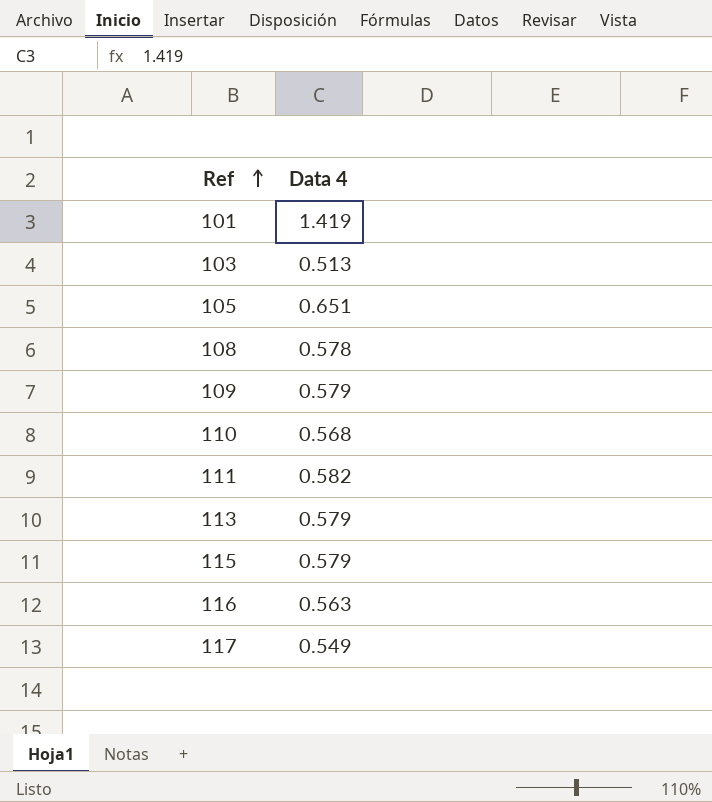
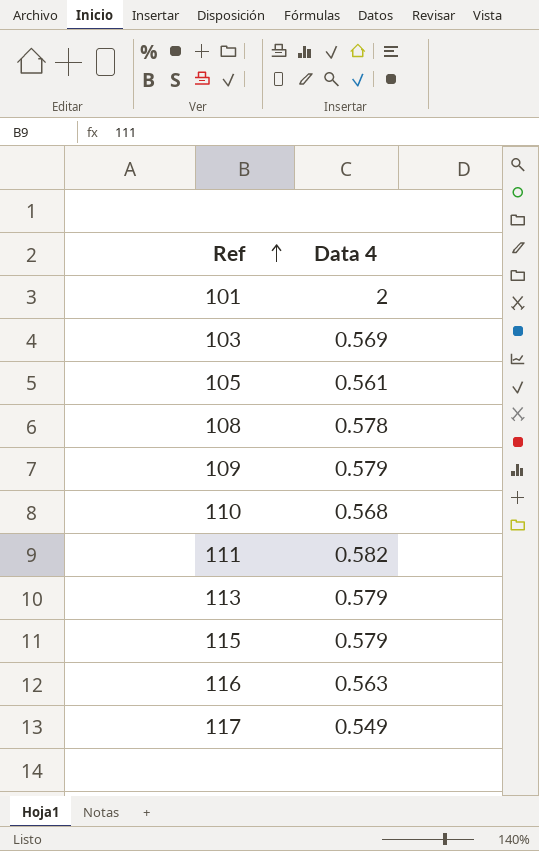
101 | Data 4: 1.419 -> 2
103 | Data 4: 0.513 -> 0.569
105 | Data 4: 0.651 -> 0.561

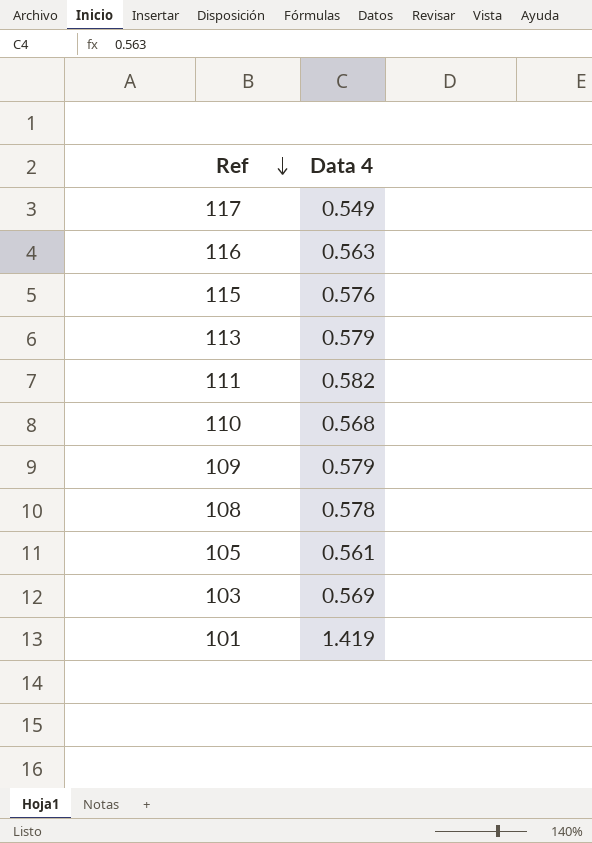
row order: Ref ascending -> Ref descending
115 | Data 4: 0.579 -> 0.576
101 | Data 4: 2 -> 1.419

